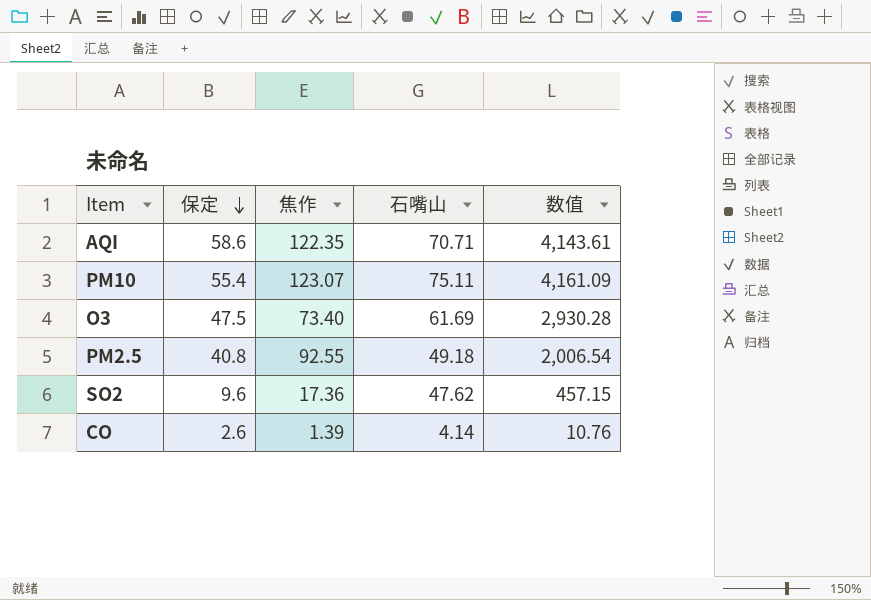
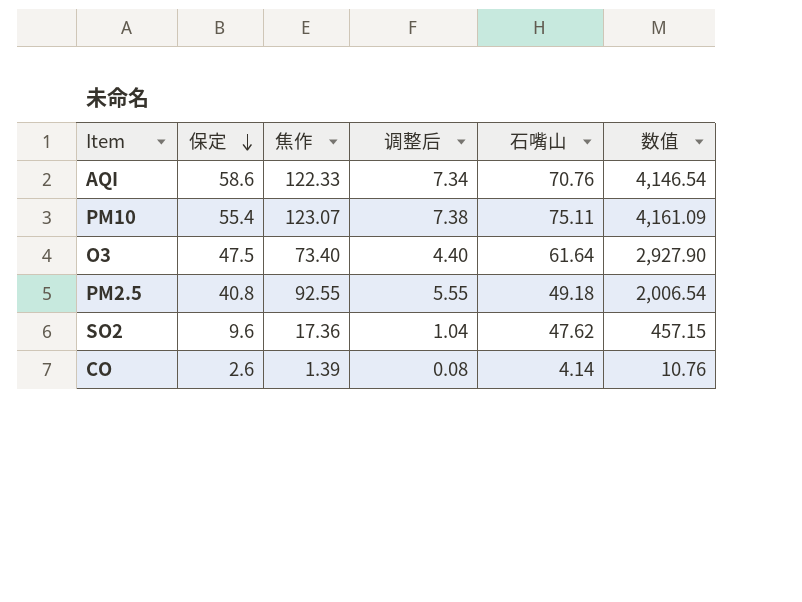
column 调整后 | formula: none -> [焦作] * 0.06
AQI | 焦作: 122.35 -> 122.33
AQI | 石嘴山: 70.71 -> 70.76
AQI | 数值: 4,143.61 -> 4,146.54
O3 | 石嘴山: 61.69 -> 61.64
O3 | 数值: 2,930.28 -> 2,927.90

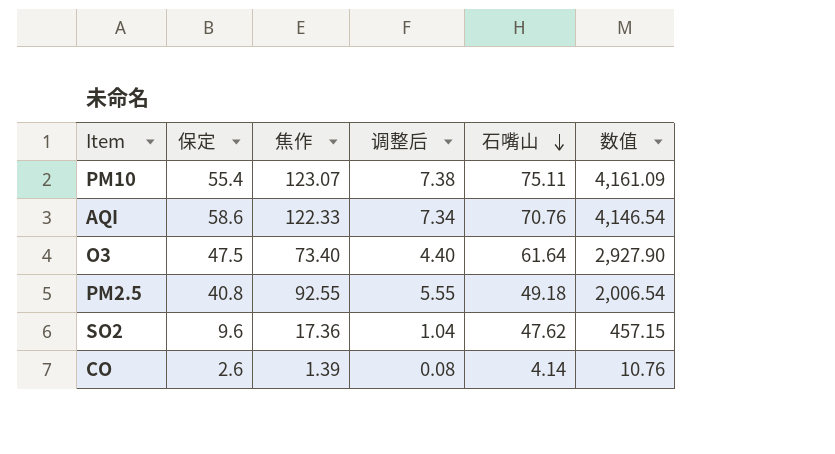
row order: 保定 descending -> 石嘴山 descending

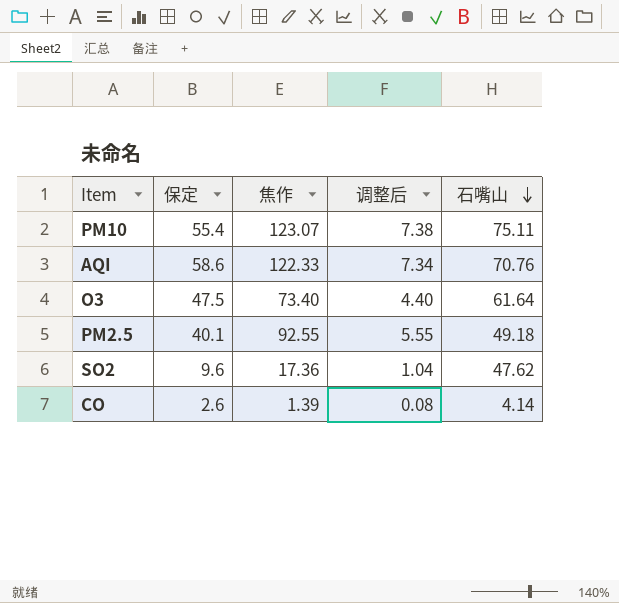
column 数值 | formula: [保定] * [石嘴山] -> none
PM2.5 | 保定: 40.8 -> 40.1

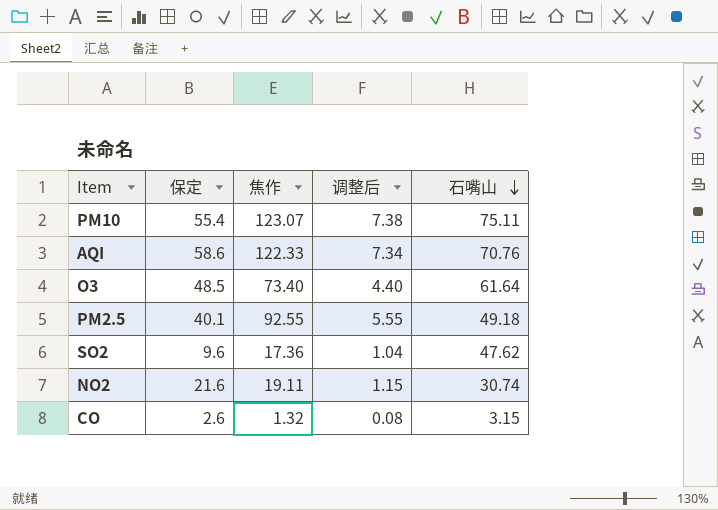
O3 | 保定: 47.5 -> 48.5
row NO2: none -> 21.6 | 19.11 | 1.15 | 30.74
CO | 焦作: 1.39 -> 1.32
CO | 石嘴山: 4.14 -> 3.15

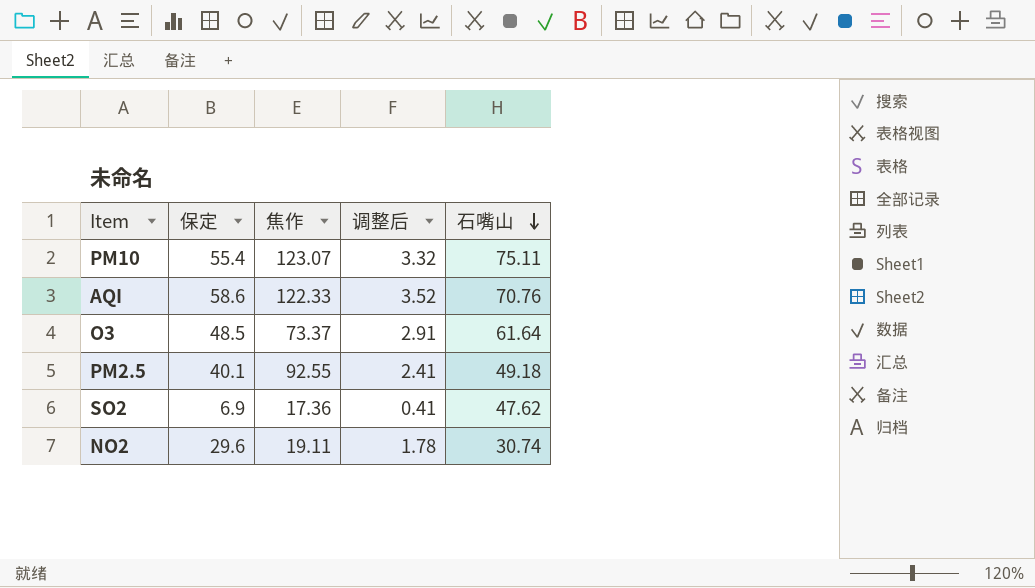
column 调整后 | formula: [焦作] * 0.06 -> [保定] * 0.06
row CO: 2.6 | 1.32 | 0.08 | 3.15 -> none
O3 | 焦作: 73.40 -> 73.37
SO2 | 保定: 9.6 -> 6.9
NO2 | 保定: 21.6 -> 29.6

